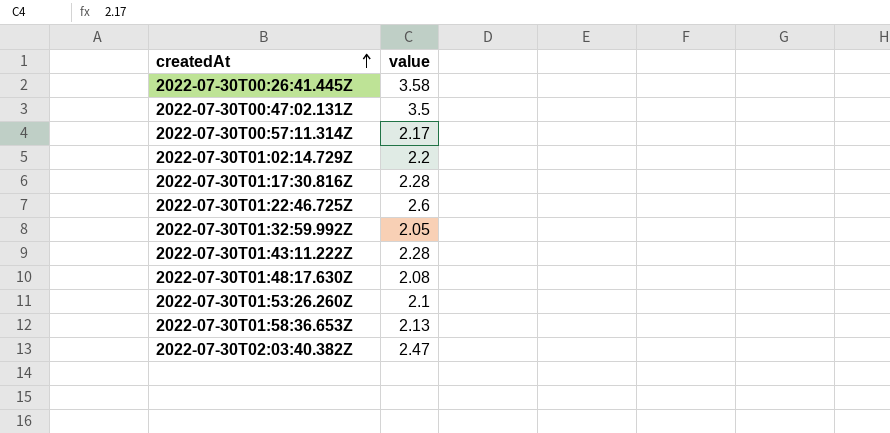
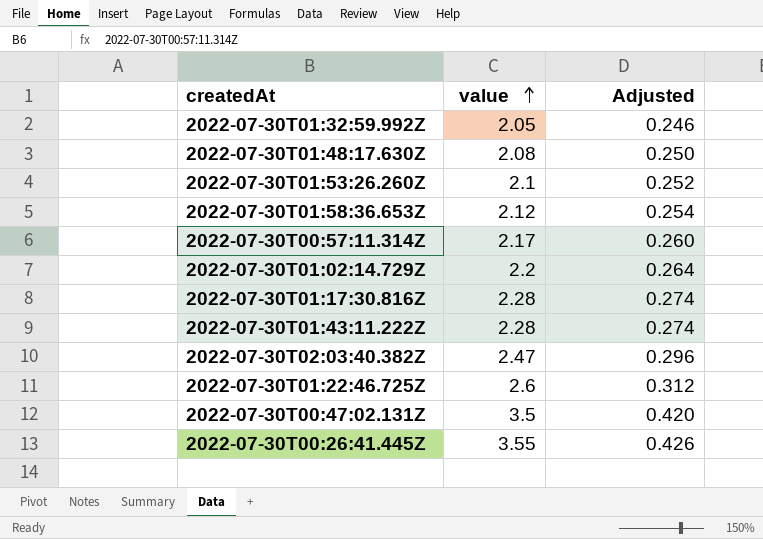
row order: createdAt ascending -> value ascending
column Adjusted | formula: none -> [value] * 0.12
2022-07-30T01:58:36.653Z | value: 2.13 -> 2.12
2022-07-30T00:26:41.445Z | value: 3.58 -> 3.55

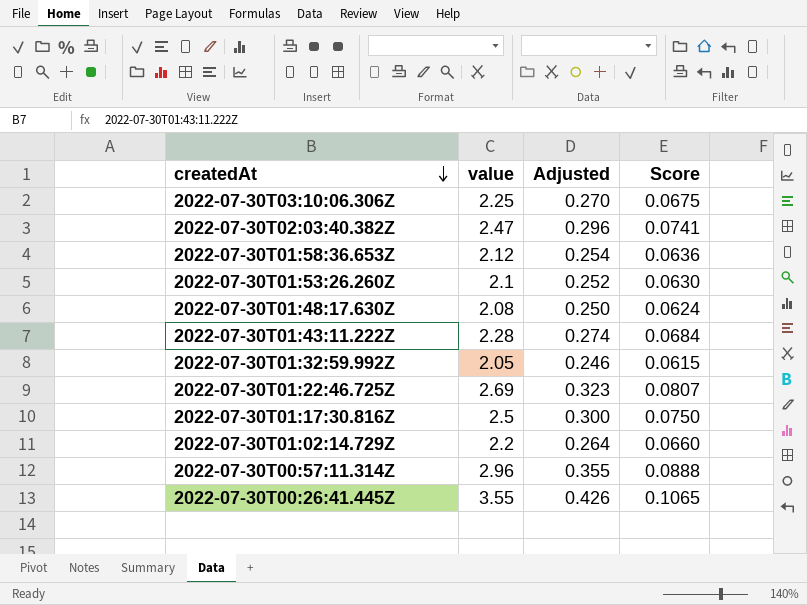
row order: value ascending -> createdAt descending
column Score | formula: none -> [value] * 0.03
row 2022-07-30T00:47:02.131Z: 3.5 | 0.420 -> none
row 2022-07-30T03:10:06.306Z: none -> 2.25 | 0.270 | 0.0675
2022-07-30T01:22:46.725Z | value: 2.6 -> 2.69
2022-07-30T01:22:46.725Z | Adjusted: 0.312 -> 0.323
2022-07-30T01:17:30.816Z | value: 2.28 -> 2.5
2022-07-30T01:17:30.816Z | Adjusted: 0.274 -> 0.300
2022-07-30T00:57:11.314Z | value: 2.17 -> 2.96
2022-07-30T00:57:11.314Z | Adjusted: 0.260 -> 0.355

